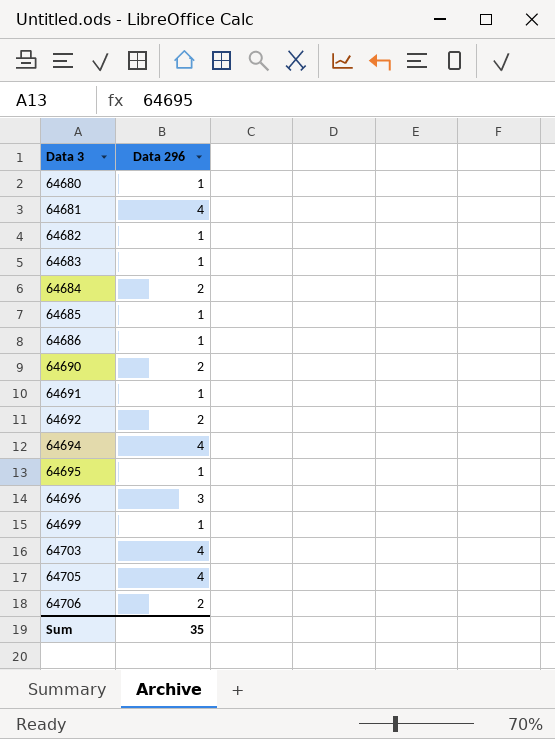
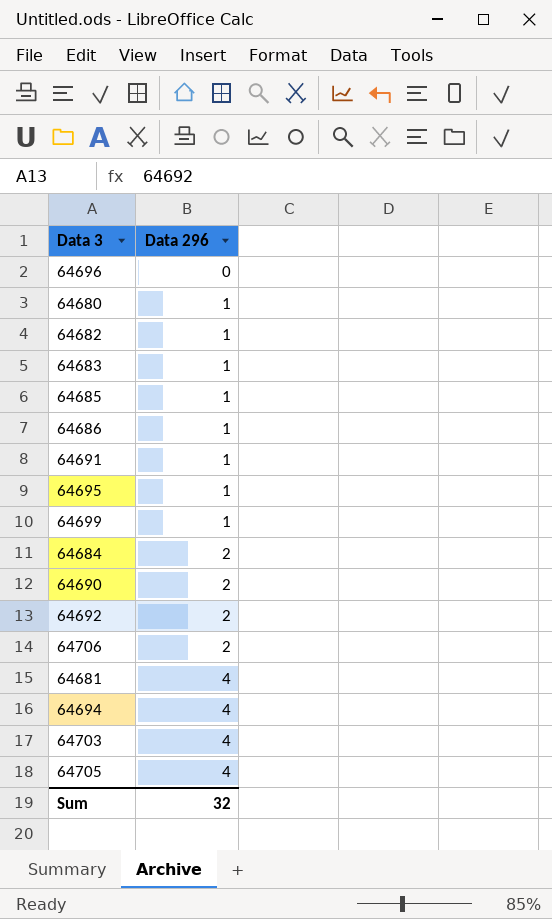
row order: Data 3 ascending -> Data 296 ascending
64696 | Data 296: 3 -> 0
Sum | Data 296: 35 -> 32

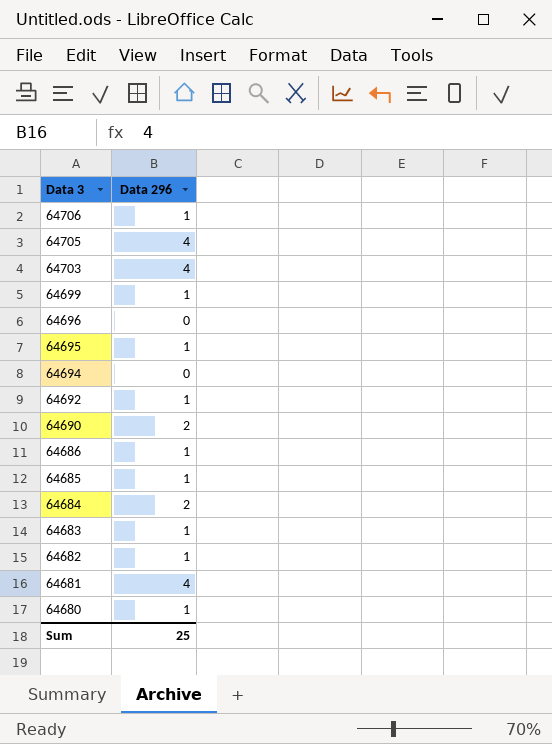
row order: Data 296 ascending -> Data 3 descending
row 64691: 1 -> none
64706 | Data 296: 2 -> 1
64694 | Data 296: 4 -> 0
64692 | Data 296: 2 -> 1
Sum | Data 296: 32 -> 25

